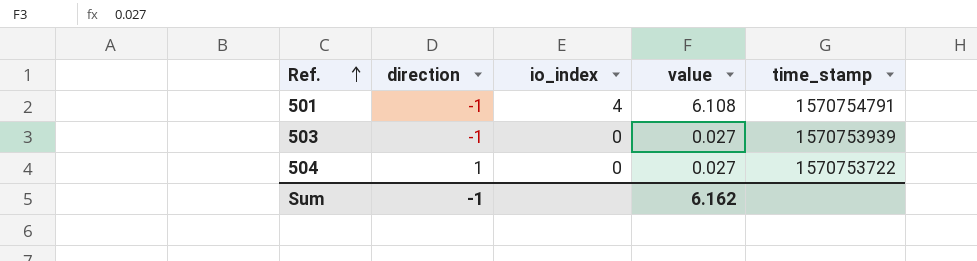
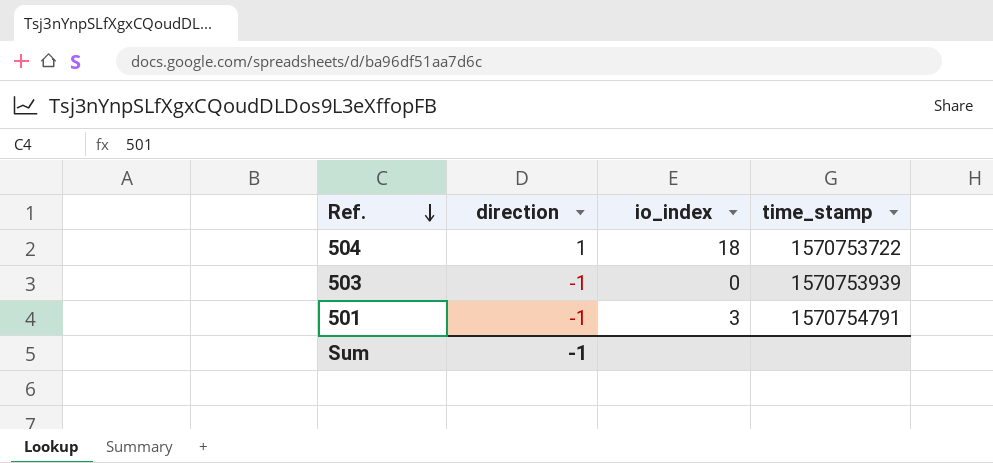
row order: Ref. ascending -> Ref. descending
column value | position: 4 -> none
504 | io_index: 0 -> 18
501 | io_index: 4 -> 3

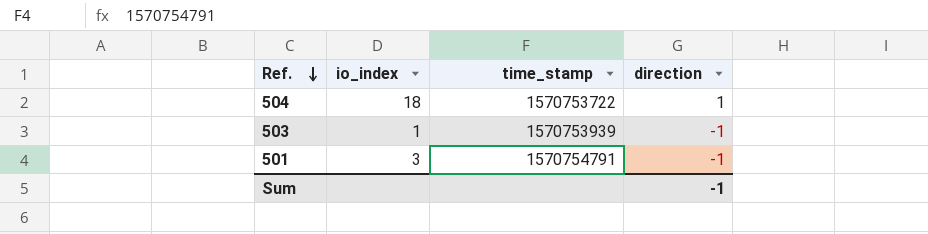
column direction | position: 2 -> 4
503 | io_index: 0 -> 1

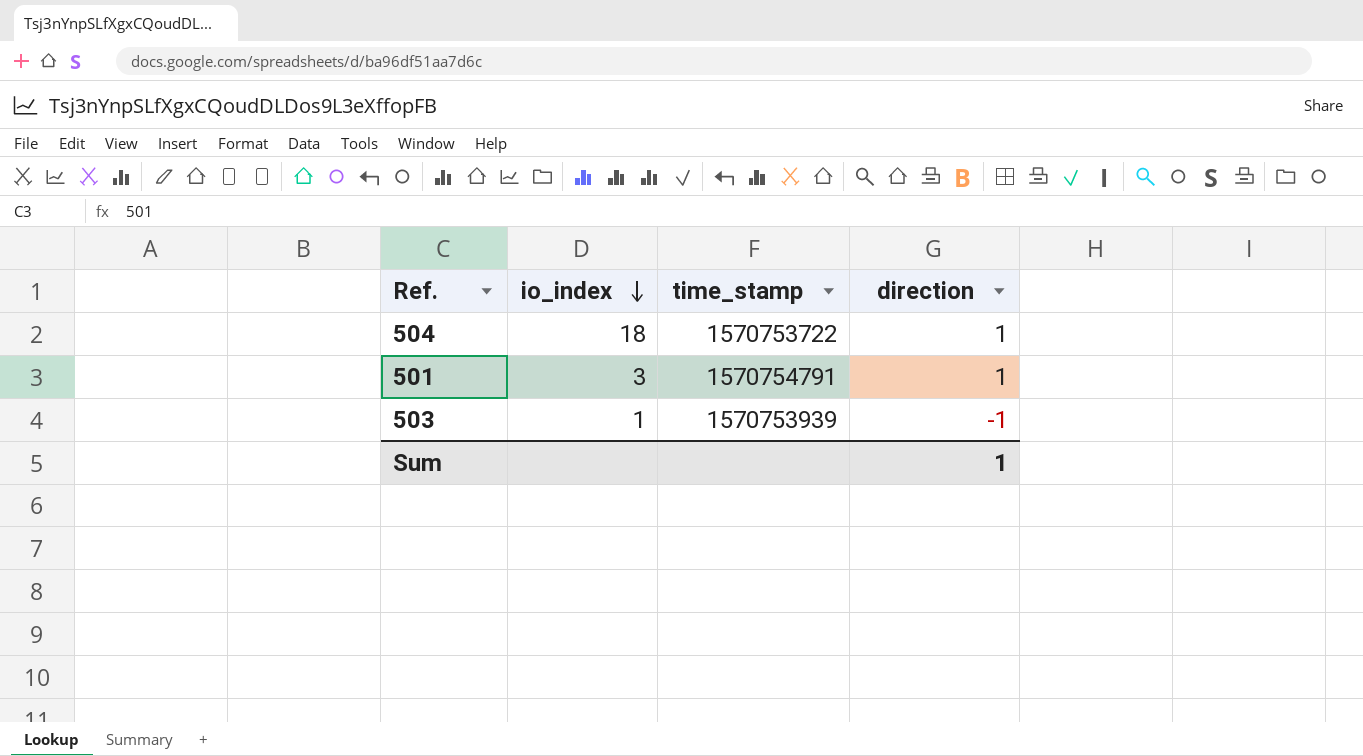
row order: Ref. descending -> io_index descending
501 | direction: -1 -> 1
Sum | direction: -1 -> 1

